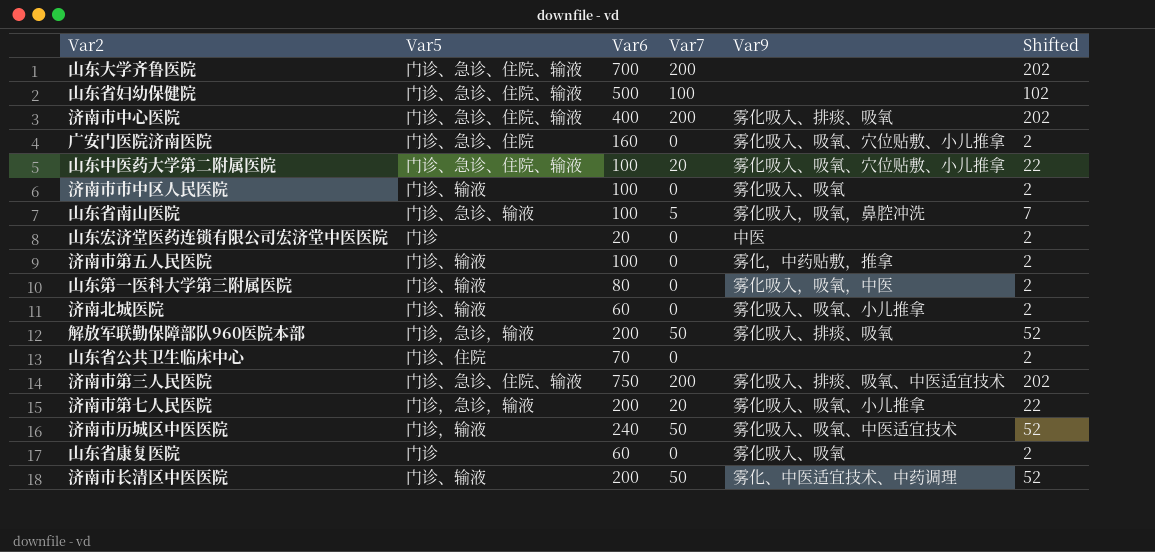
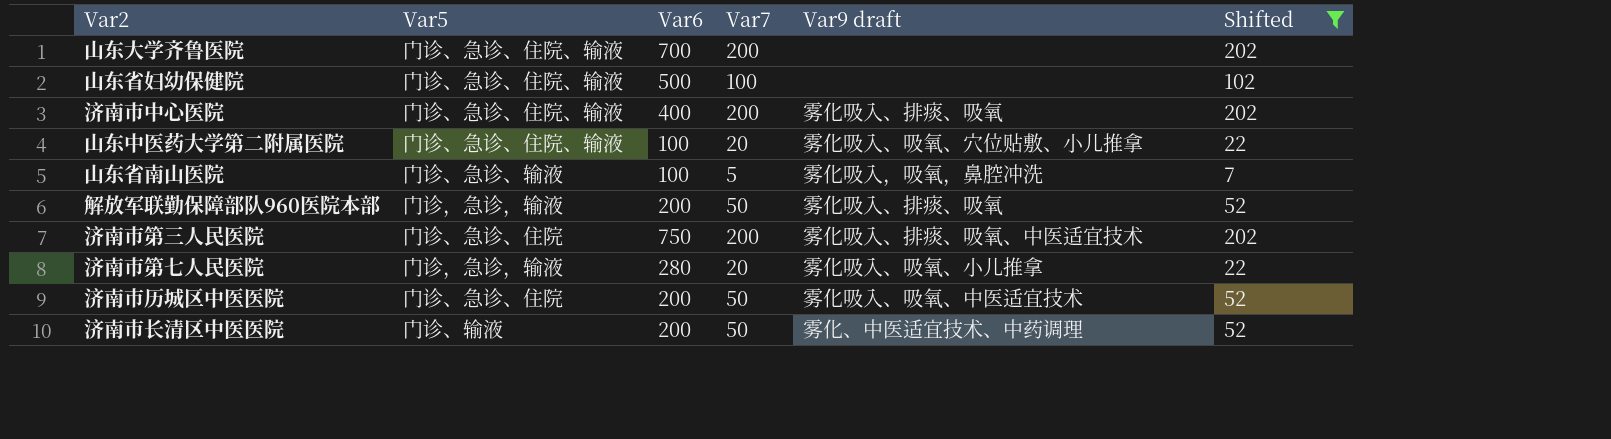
filter: none -> Shifted != 2
column name: Var9 -> Var9 draft
济南市第三人民医院 | Var5: 门诊、急诊、住院、输液 -> 门诊、急诊、住院
济南市第七人民医院 | Var6: 200 -> 280
济南市历城区中医医院 | Var5: 门诊，输液 -> 门诊、急诊、住院
济南市历城区中医医院 | Var6: 240 -> 200

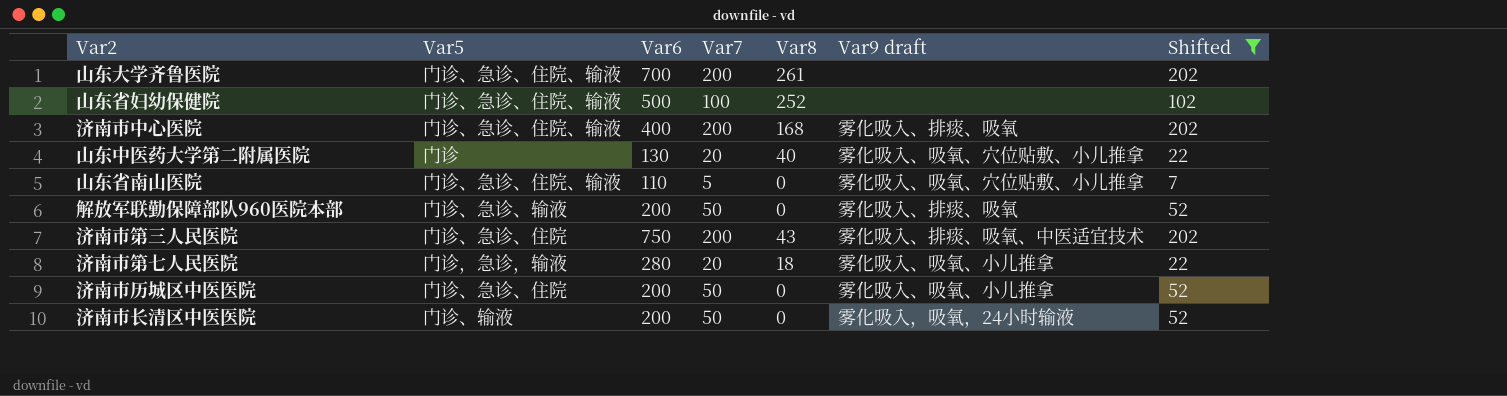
column Var8 | position: none -> 5
山东中医药大学第二附属医院 | Var5: 门诊、急诊、住院、输液 -> 门诊
山东中医药大学第二附属医院 | Var6: 100 -> 130
山东省南山医院 | Var5: 门诊、急诊、输液 -> 门诊、急诊、住院、输液
山东省南山医院 | Var6: 100 -> 110
山东省南山医院 | Var9 draft: 雾化吸入，吸氧，鼻腔冲洗 -> 雾化吸入、吸氧、穴位贴敷、小儿推拿
解放军联勤保障部队960医院本部 | Var5: 门诊，急诊，输液 -> 门诊、急诊、输液
济南市历城区中医医院 | Var9 draft: 雾化吸入、吸氧、中医适宜技术 -> 雾化吸入、吸氧、小儿推拿
济南市长清区中医医院 | Var9 draft: 雾化、中医适宜技术、中药调理 -> 雾化吸入，吸氧，24小时输液

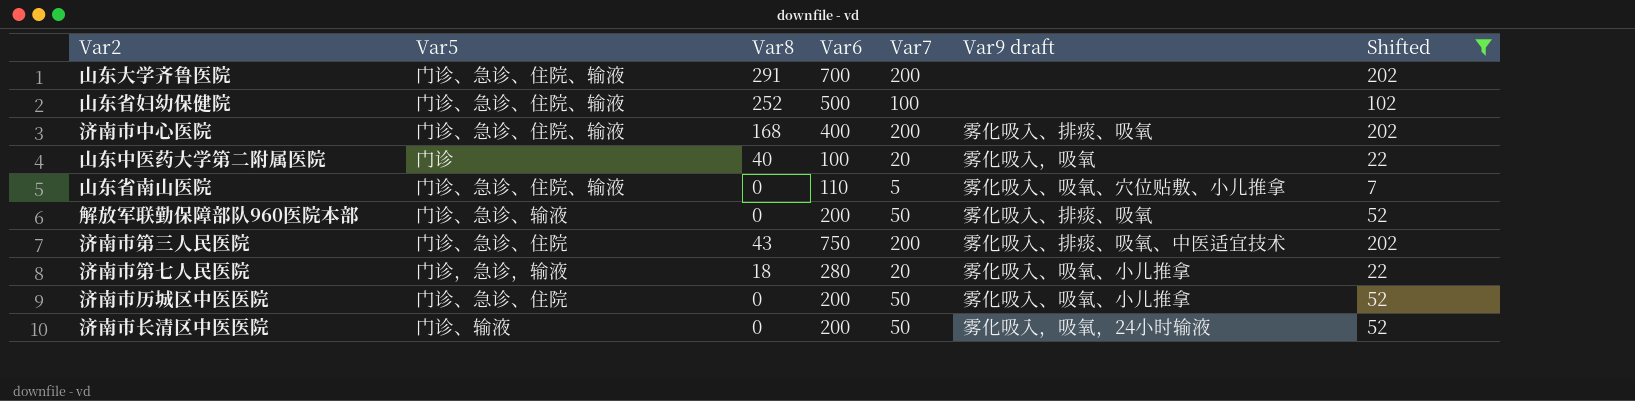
column Var8 | position: 5 -> 3
山东大学齐鲁医院 | Var8: 261 -> 291
山东中医药大学第二附属医院 | Var6: 130 -> 100
山东中医药大学第二附属医院 | Var9 draft: 雾化吸入、吸氧、穴位贴敷、小儿推拿 -> 雾化吸入，吸氧

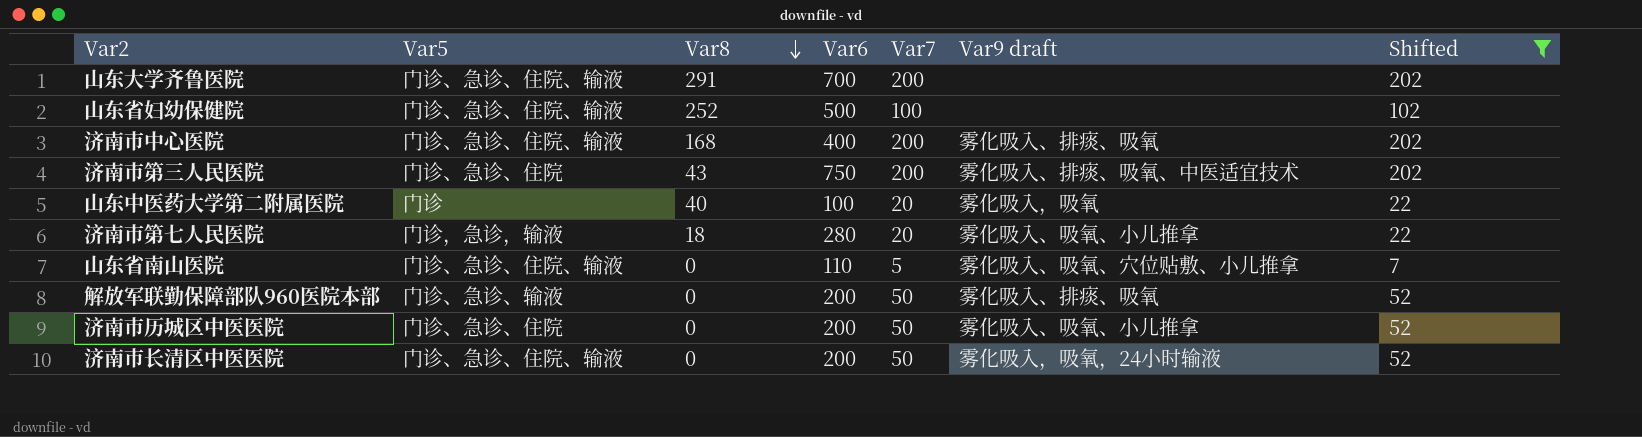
row order: none -> Var8 descending
济南市长清区中医医院 | Var5: 门诊、输液 -> 门诊、急诊、住院、输液

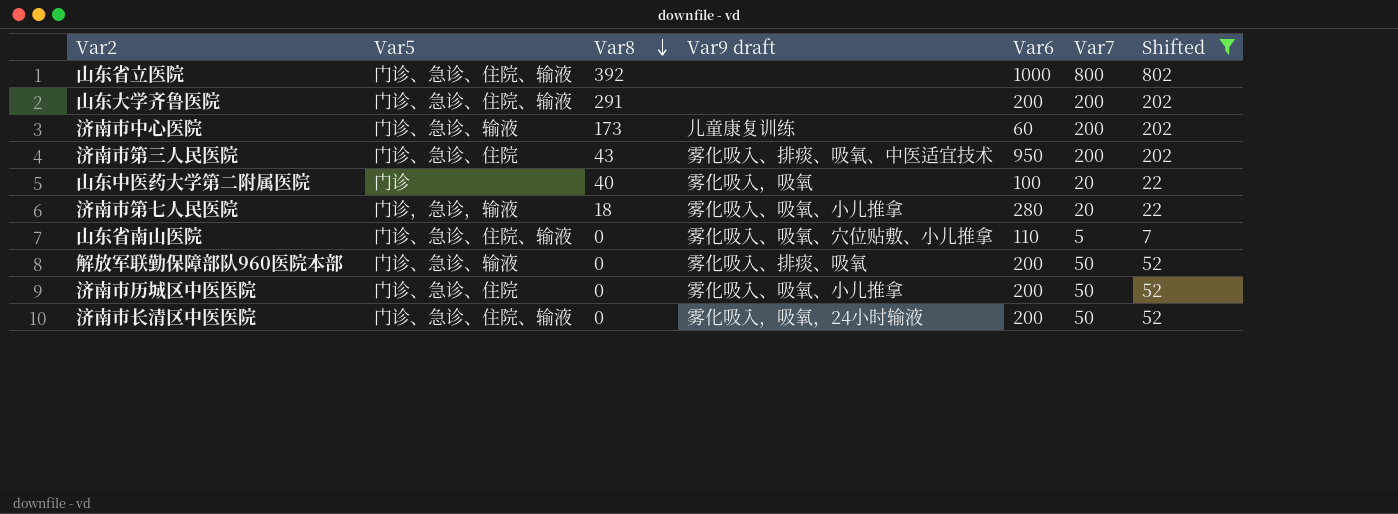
column Var9 draft | position: 6 -> 4
row 山东省妇幼保健院: 门诊、急诊、住院、输液 | 252 | 500 | 100 | none | 102 -> none
row 山东省立医院: none -> 门诊、急诊、住院、输液 | 392 | none | 1000 | 800 | 802
山东大学齐鲁医院 | Var6: 700 -> 200
济南市中心医院 | Var5: 门诊、急诊、住院、输液 -> 门诊、急诊、输液
济南市中心医院 | Var8: 168 -> 173
济南市中心医院 | Var9 draft: 雾化吸入、排痰、吸氧 -> 儿童康复训练
济南市中心医院 | Var6: 400 -> 60
济南市第三人民医院 | Var6: 750 -> 950

